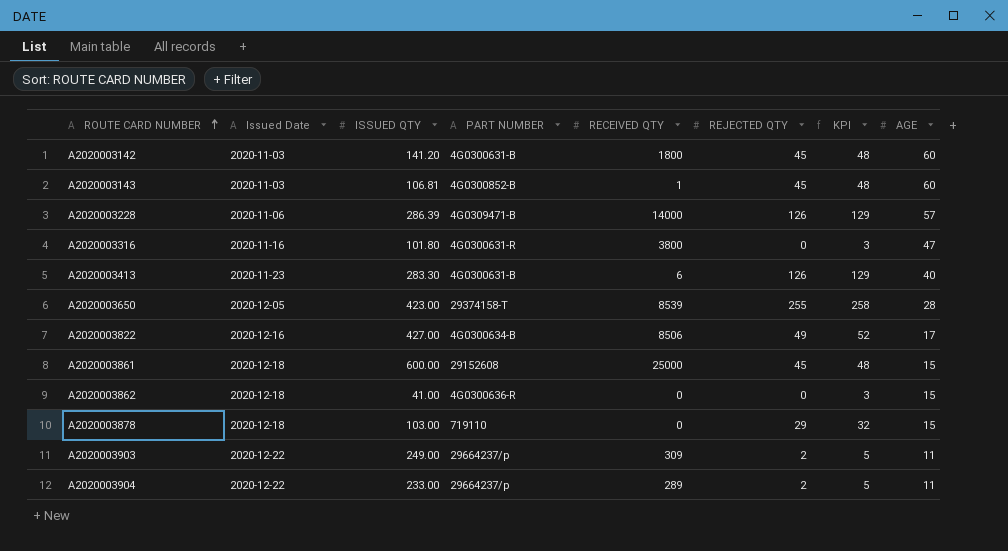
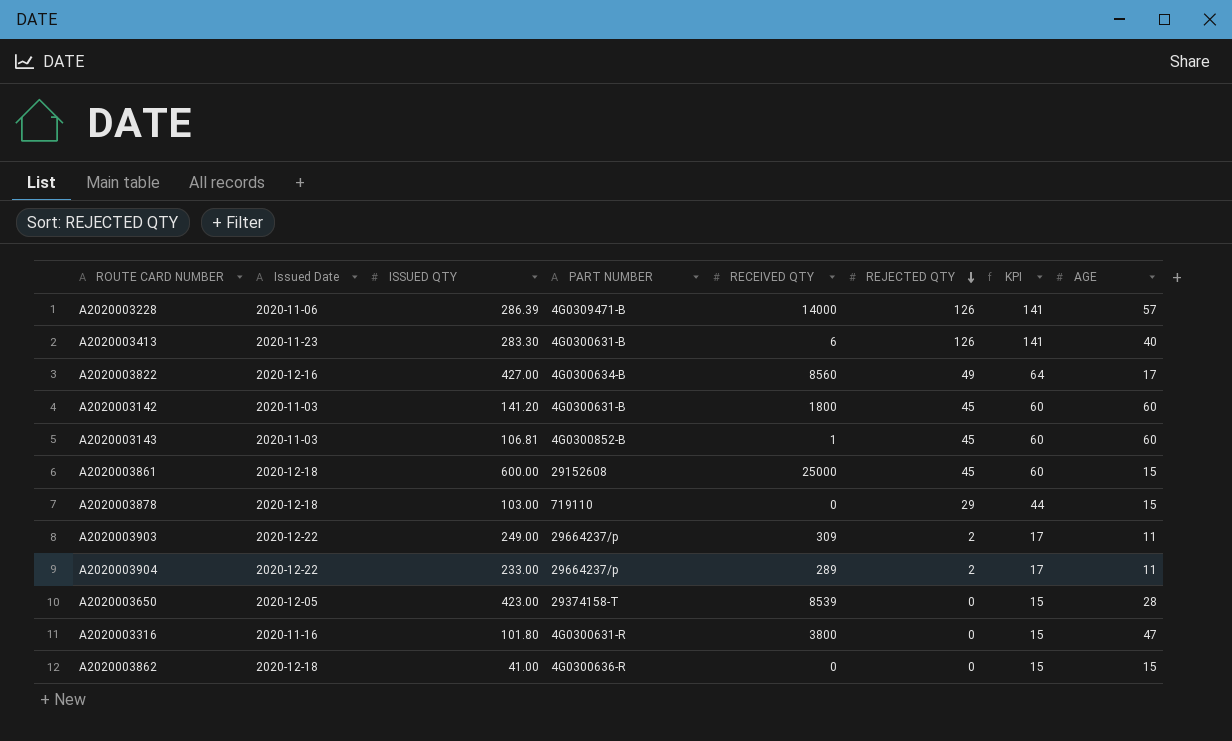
row order: ROUTE CARD NUMBER ascending -> REJECTED QTY descending
column KPI | formula: [REJECTED QTY] + 3 -> [REJECTED QTY] + 15
A2020003822 | RECEIVED QTY: 8506 -> 8560
A2020003650 | REJECTED QTY: 255 -> 0

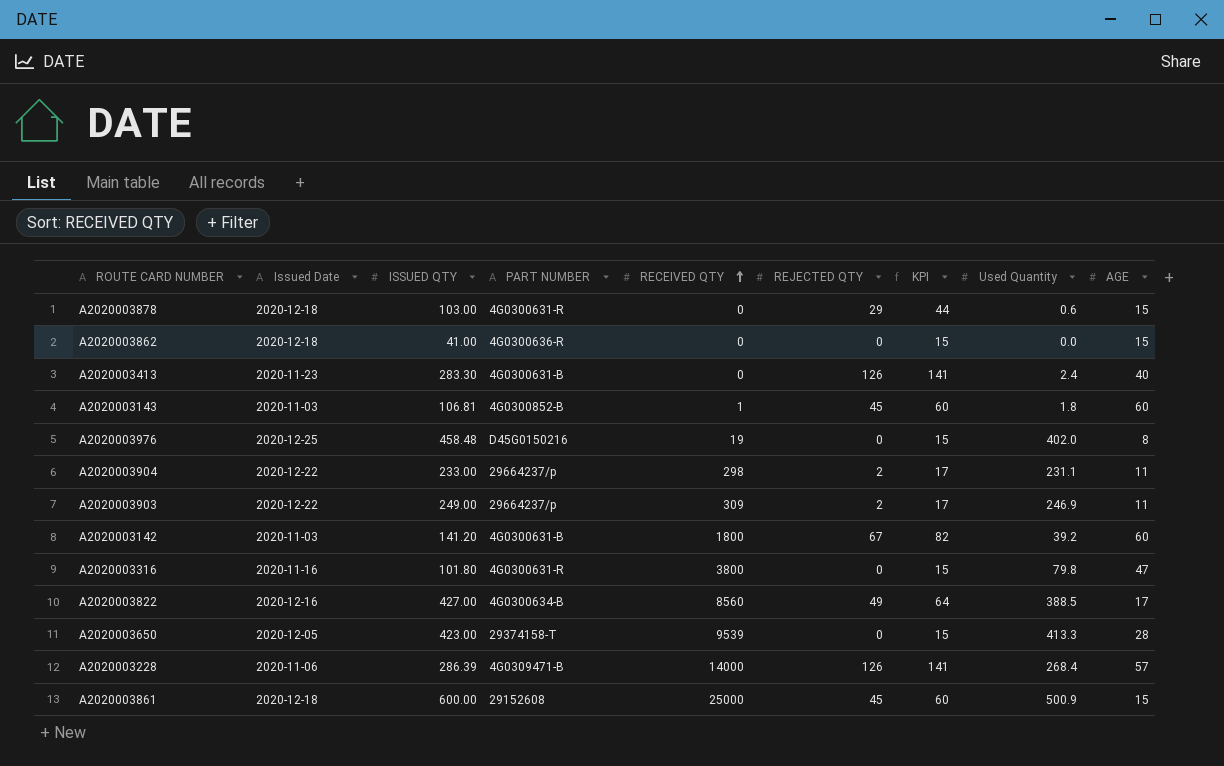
row order: REJECTED QTY descending -> RECEIVED QTY ascending
column Used Quantity | position: none -> 8
A2020003878 | PART NUMBER: 719110 -> 4G0300631-R
A2020003413 | RECEIVED QTY: 6 -> 0
row A2020003976: none -> 2020-12-25 | 458.48 | D45G0150216 | 19 | 0 | 15 | 402.0 | 8
A2020003904 | RECEIVED QTY: 289 -> 298
A2020003142 | REJECTED QTY: 45 -> 67
A2020003142 | KPI: 60 -> 82
A2020003650 | RECEIVED QTY: 8539 -> 9539

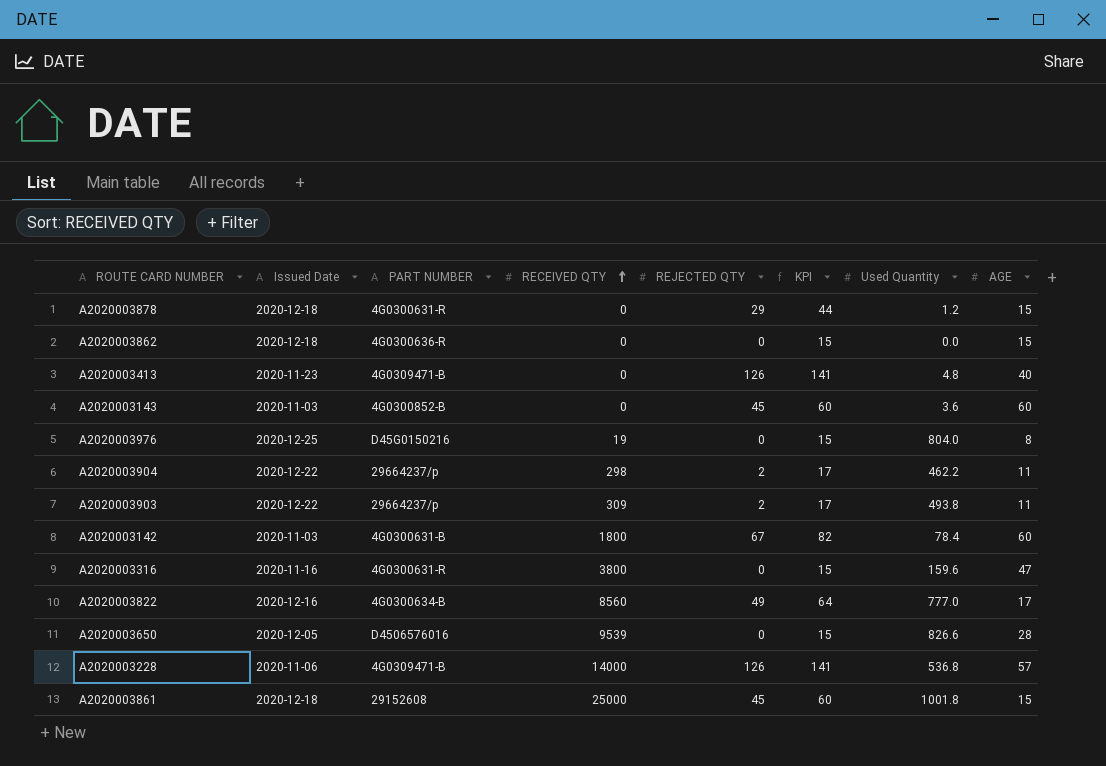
column ISSUED QTY | position: 3 -> none
A2020003878 | Used Quantity: 0.6 -> 1.2
A2020003413 | PART NUMBER: 4G0300631-B -> 4G0309471-B
A2020003413 | Used Quantity: 2.4 -> 4.8
A2020003143 | RECEIVED QTY: 1 -> 0
A2020003143 | Used Quantity: 1.8 -> 3.6
A2020003976 | Used Quantity: 402.0 -> 804.0
A2020003904 | Used Quantity: 231.1 -> 462.2
A2020003903 | Used Quantity: 246.9 -> 493.8
A2020003142 | Used Quantity: 39.2 -> 78.4
A2020003316 | Used Quantity: 79.8 -> 159.6
A2020003822 | Used Quantity: 388.5 -> 777.0
A2020003650 | PART NUMBER: 29374158-T -> D4506576016
A2020003650 | Used Quantity: 413.3 -> 826.6
A2020003228 | Used Quantity: 268.4 -> 536.8
A2020003861 | Used Quantity: 500.9 -> 1001.8

